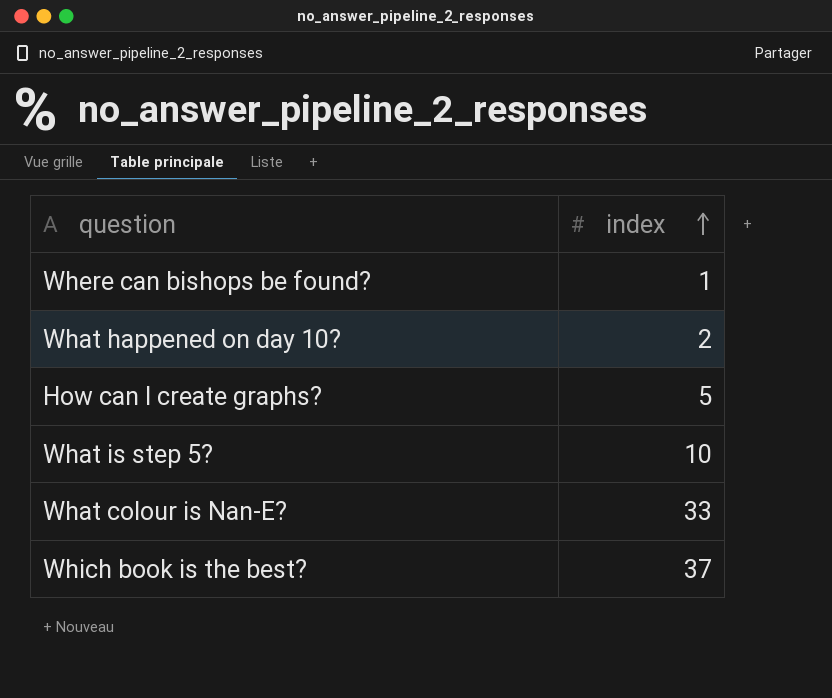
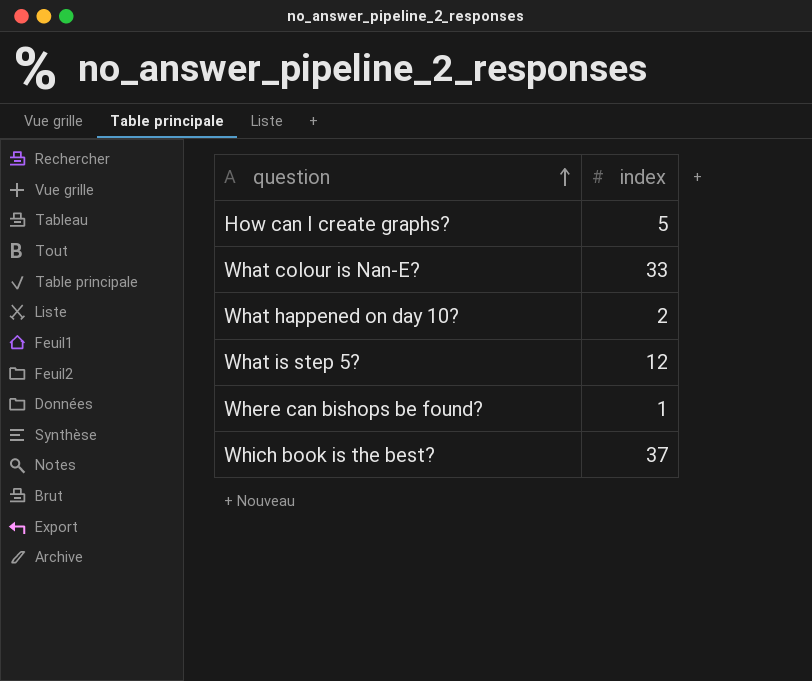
row order: index ascending -> question ascending
What is step 5? | index: 10 -> 12

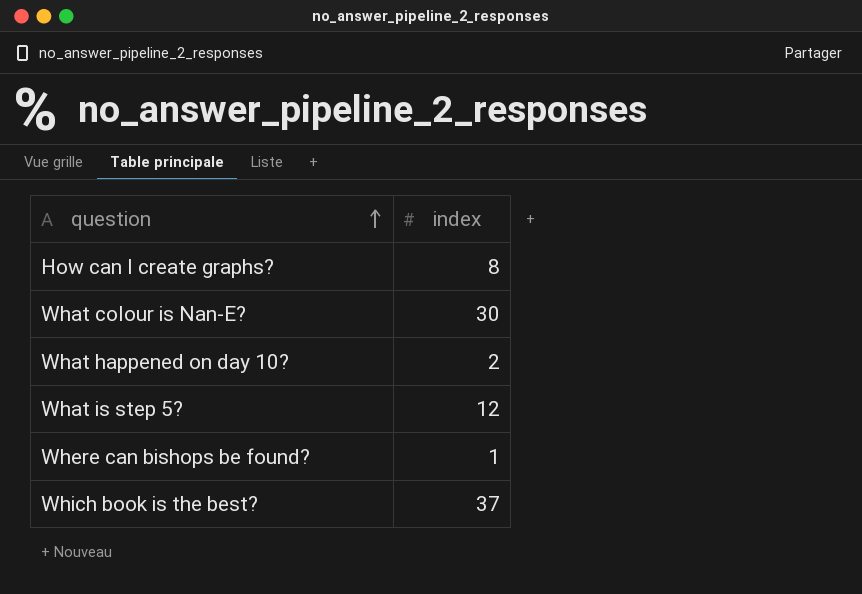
How can I create graphs? | index: 5 -> 8
What colour is Nan-E? | index: 33 -> 30

